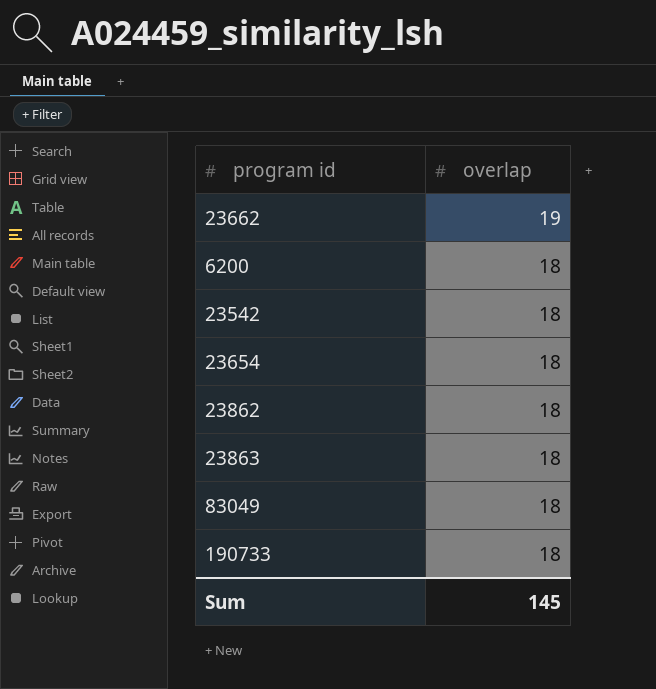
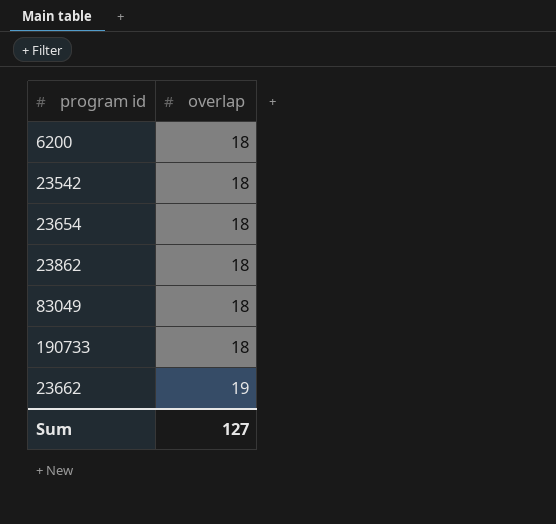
row order: overlap descending -> overlap ascending
row 23863: 18 -> none
Sum | overlap: 145 -> 127

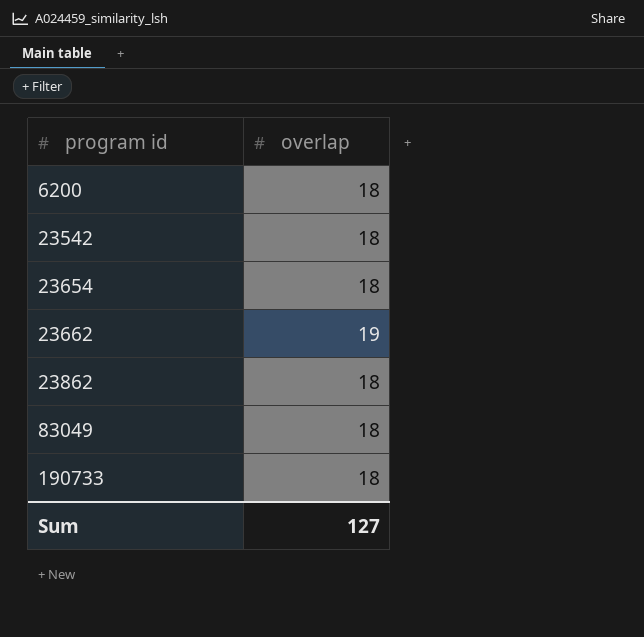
row order: overlap ascending -> program id ascending

